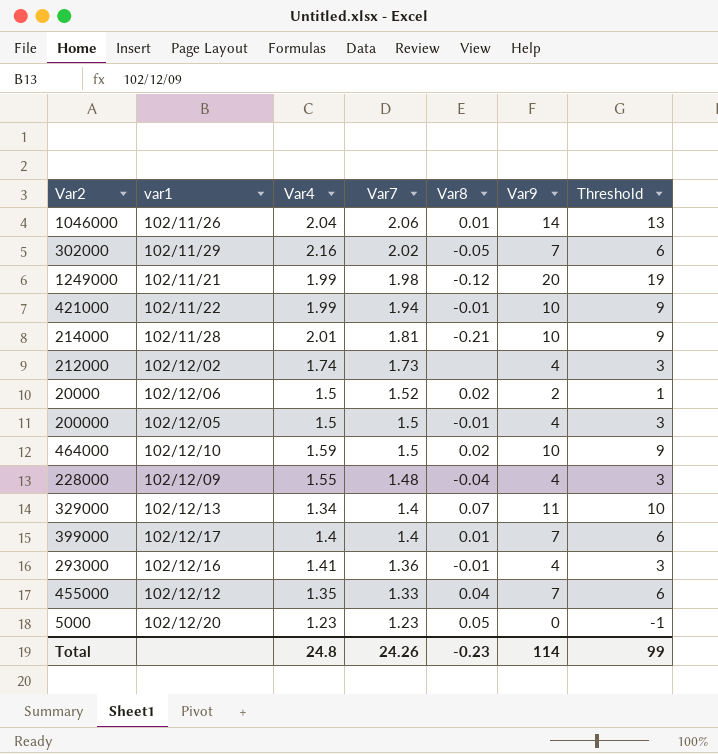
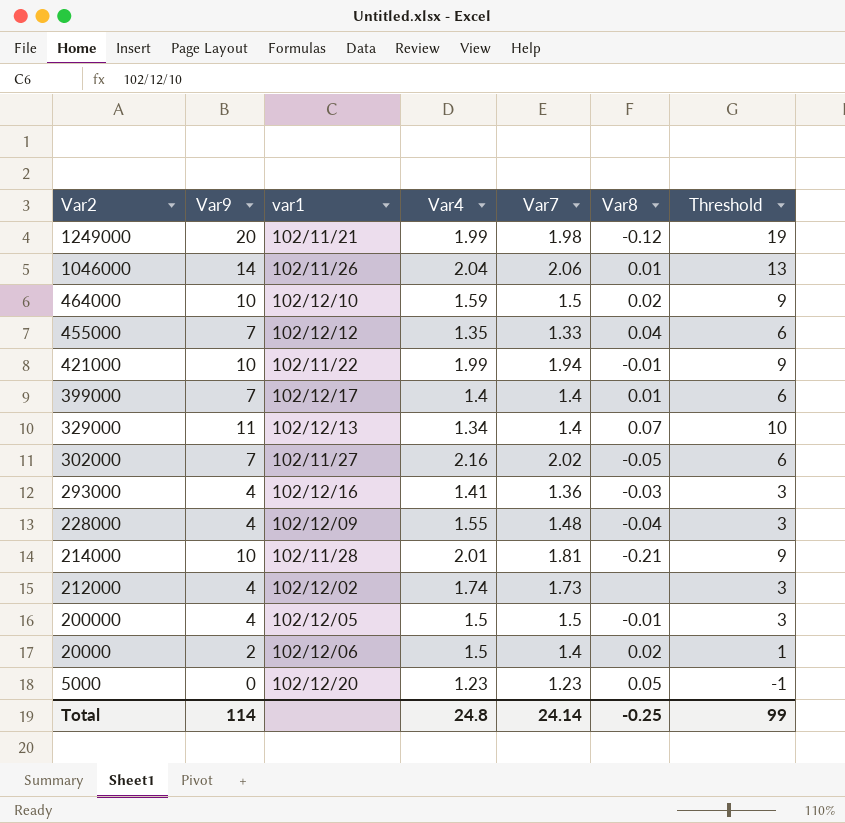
row order: Var7 descending -> Var2 descending
column Var9 | position: 6 -> 2
302000 | var1: 102/11/29 -> 102/11/27
293000 | Var8: -0.01 -> -0.03
20000 | Var7: 1.52 -> 1.4
Total | Var7: 24.26 -> 24.14
Total | Var8: -0.23 -> -0.25

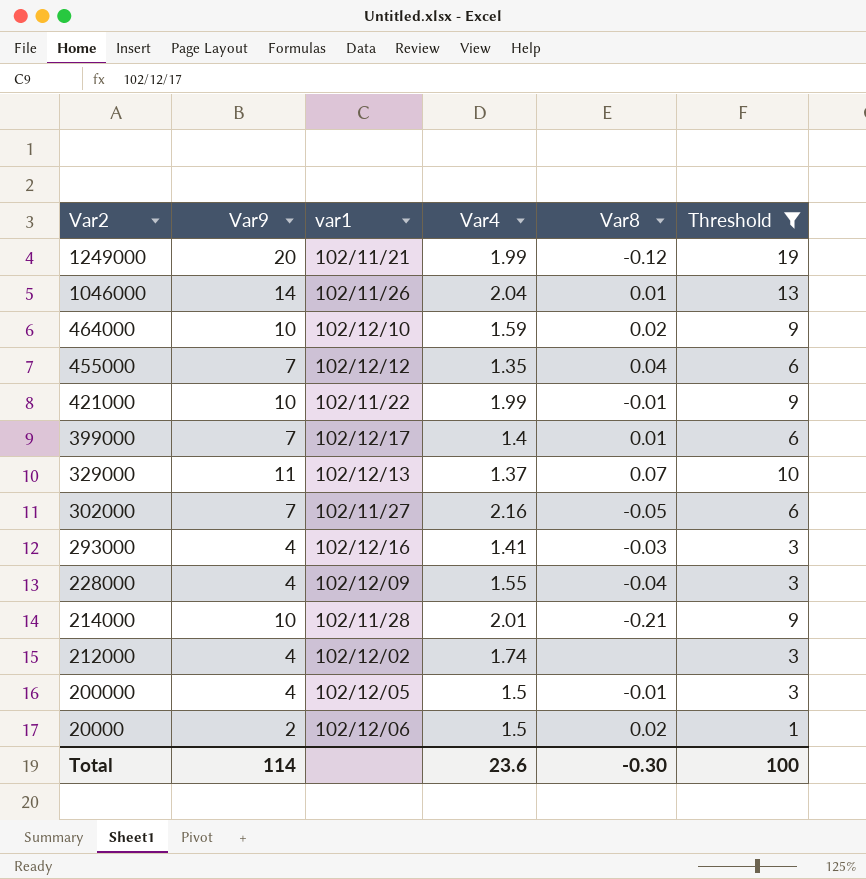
filter: none -> Threshold != -1
column Var7 | position: 5 -> none
329000 | Var4: 1.34 -> 1.37
Total | Var4: 24.8 -> 23.6
Total | Var8: -0.25 -> -0.30
Total | Threshold: 99 -> 100

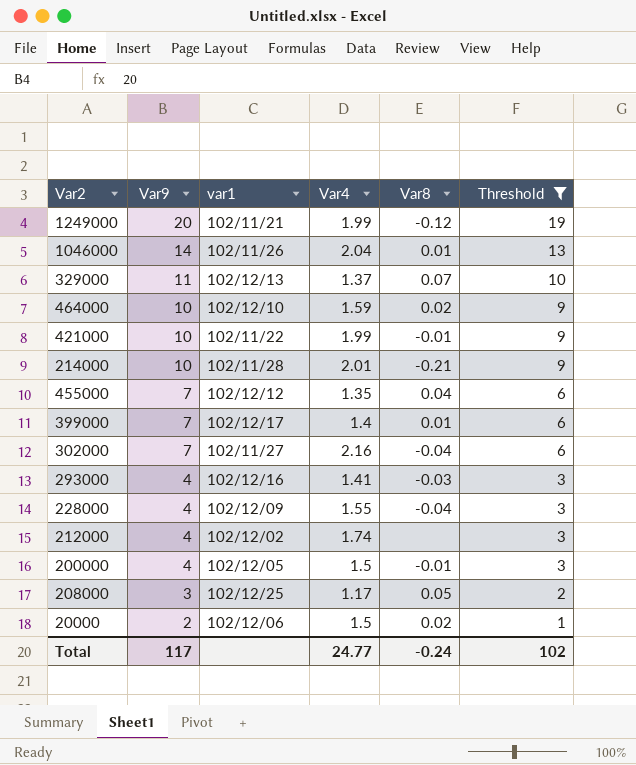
row order: Var2 descending -> Var9 descending
302000 | Var8: -0.05 -> -0.04
row 208000: none -> 3 | 102/12/25 | 1.17 | 0.05 | 2
Total | Var9: 114 -> 117
Total | Var4: 23.6 -> 24.77
Total | Var8: -0.30 -> -0.24
Total | Threshold: 100 -> 102

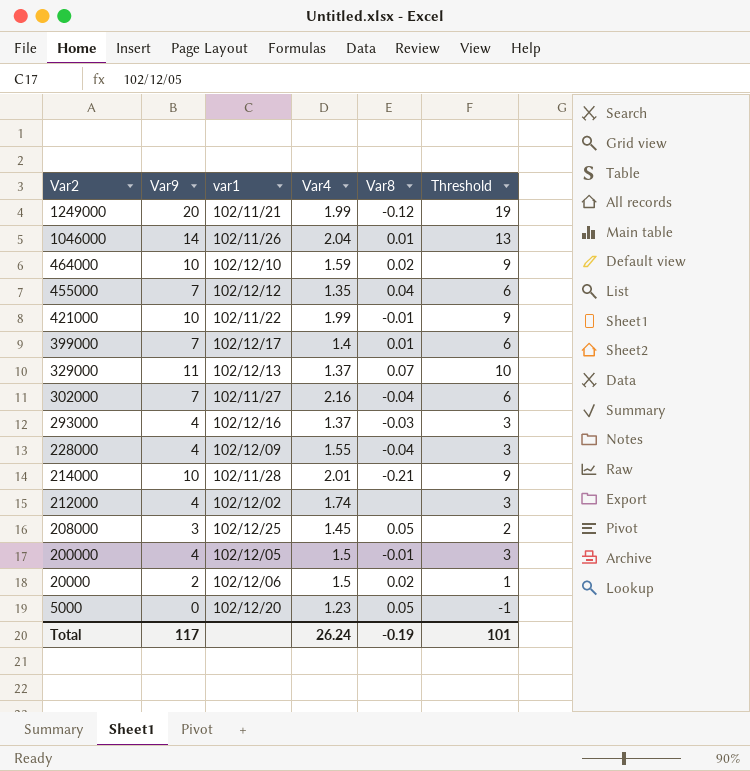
filter: Threshold != -1 -> none
row order: Var9 descending -> Var2 descending
293000 | Var4: 1.41 -> 1.37
208000 | Var4: 1.17 -> 1.45
Total | Var4: 24.77 -> 26.24
Total | Var8: -0.24 -> -0.19
Total | Threshold: 102 -> 101

